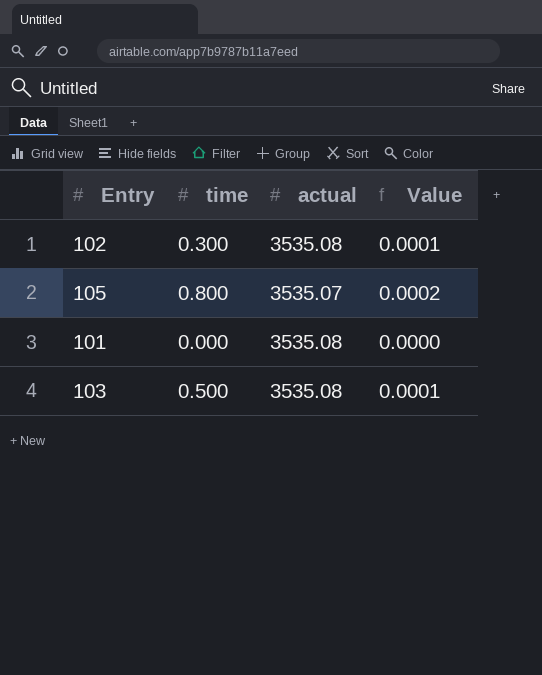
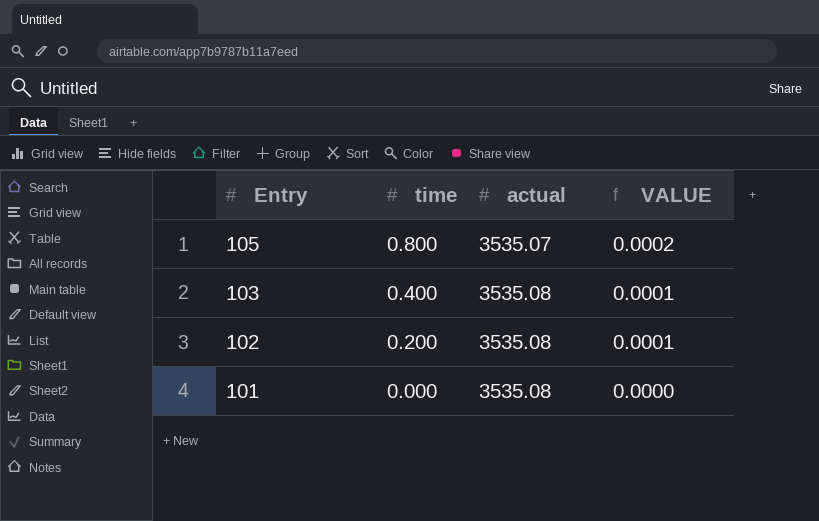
row order: none -> Entry descending
column name: Value -> VALUE
103 | time: 0.500 -> 0.400
102 | time: 0.300 -> 0.200

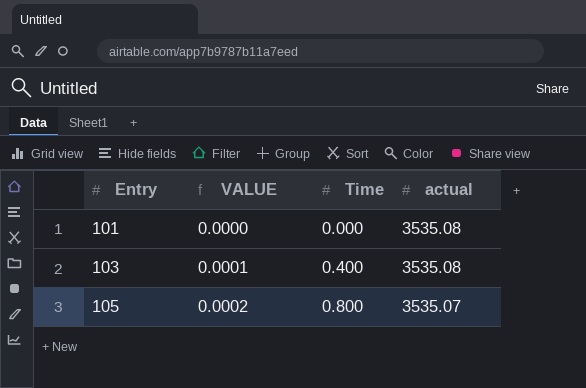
row order: Entry descending -> Entry ascending
column VALUE | position: 4 -> 2
column name: time -> Time
row 102: 0.200 | 3535.08 | 0.0001 -> none

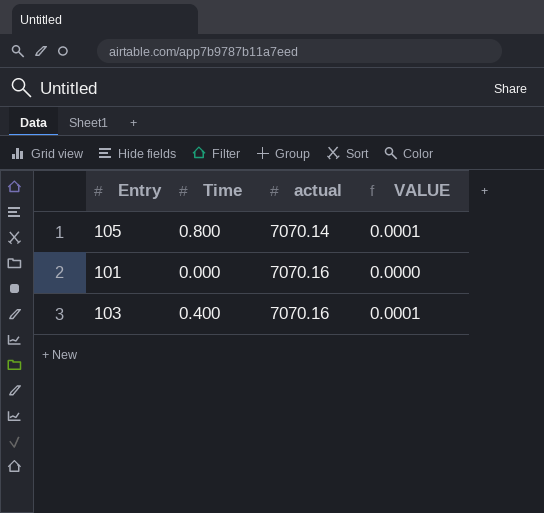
row order: Entry ascending -> actual ascending
column VALUE | position: 2 -> 4
105 | actual: 3535.07 -> 7070.14
105 | VALUE: 0.0002 -> 0.0001
101 | actual: 3535.08 -> 7070.16
103 | actual: 3535.08 -> 7070.16

